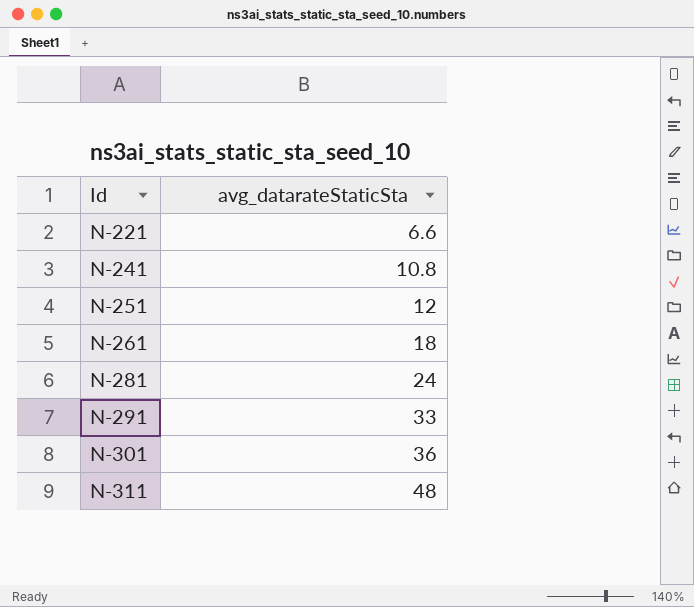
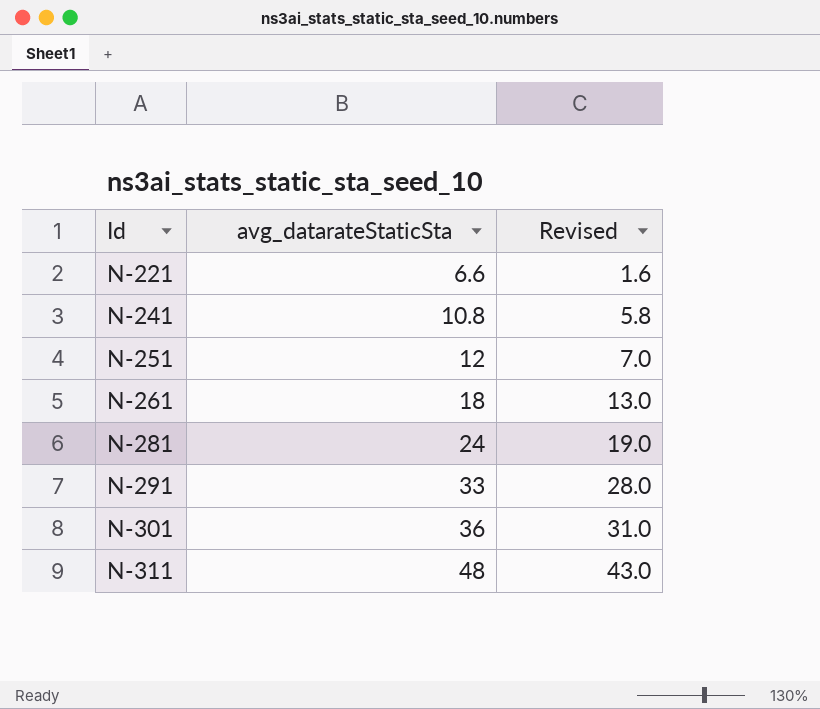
column Revised | formula: none -> [avg_datarateStaticSta] - 5

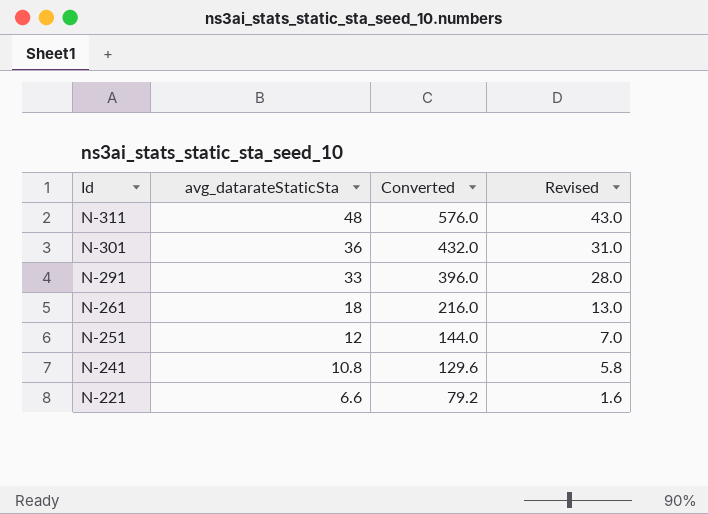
row order: Id ascending -> Id descending
column Converted | formula: none -> [avg_datarateStaticSta] * 12
row N-281: 24 | 19.0 -> none

